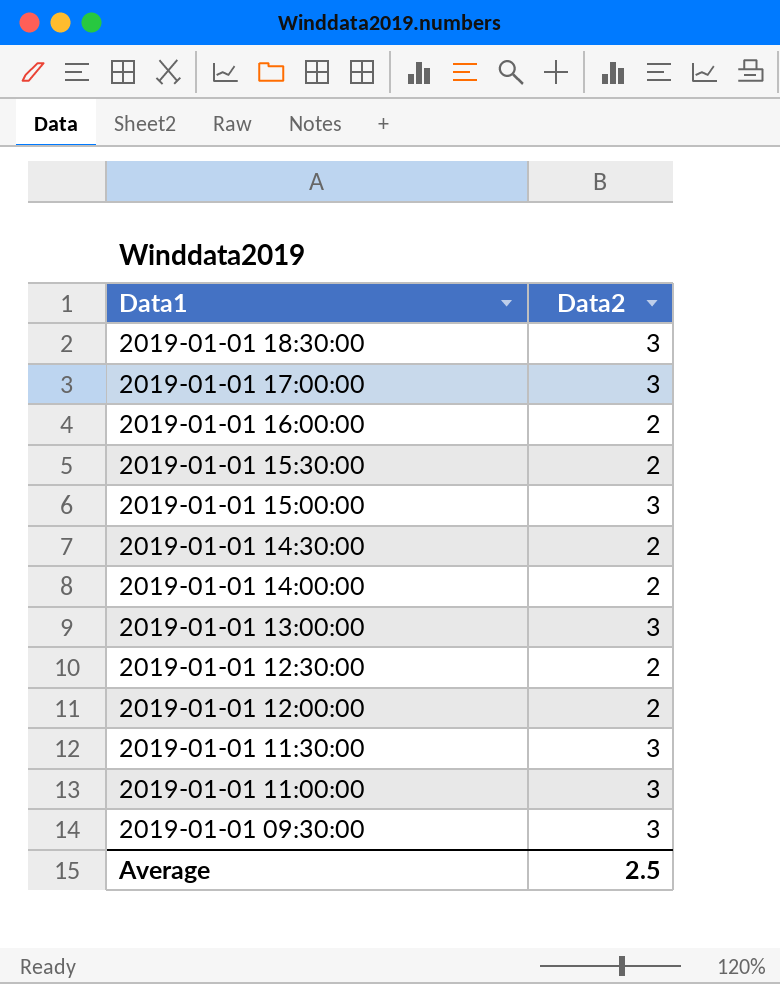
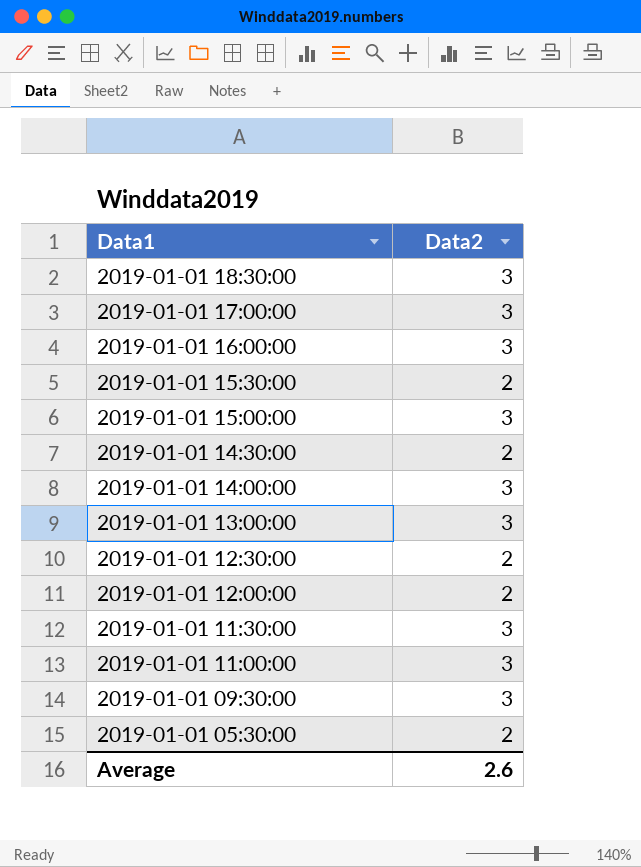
2019-01-01 16:00:00 | Data2: 2 -> 3
2019-01-01 14:00:00 | Data2: 2 -> 3
row 2019-01-01 05:30:00: none -> 2
Average | Data2: 2.5 -> 2.6

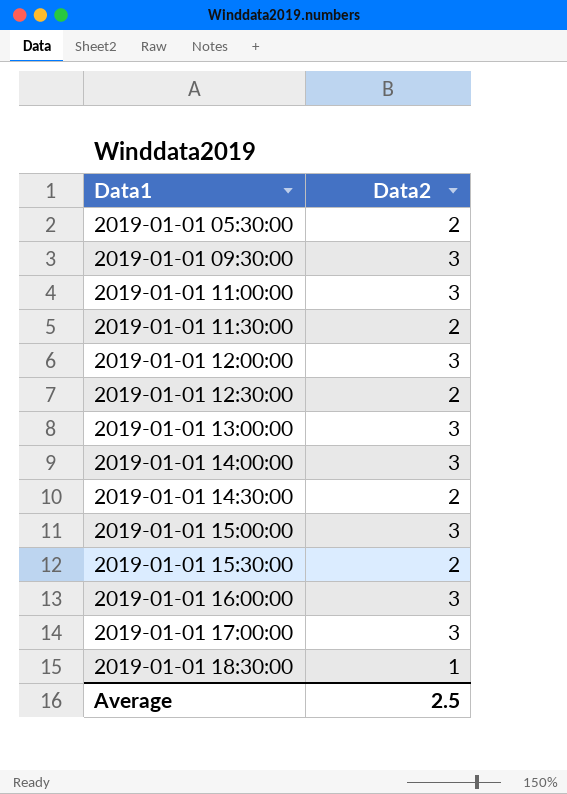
row order: Data1 descending -> Data1 ascending
2019-01-01 11:30:00 | Data2: 3 -> 2
2019-01-01 12:00:00 | Data2: 2 -> 3
2019-01-01 18:30:00 | Data2: 3 -> 1
Average | Data2: 2.6 -> 2.5

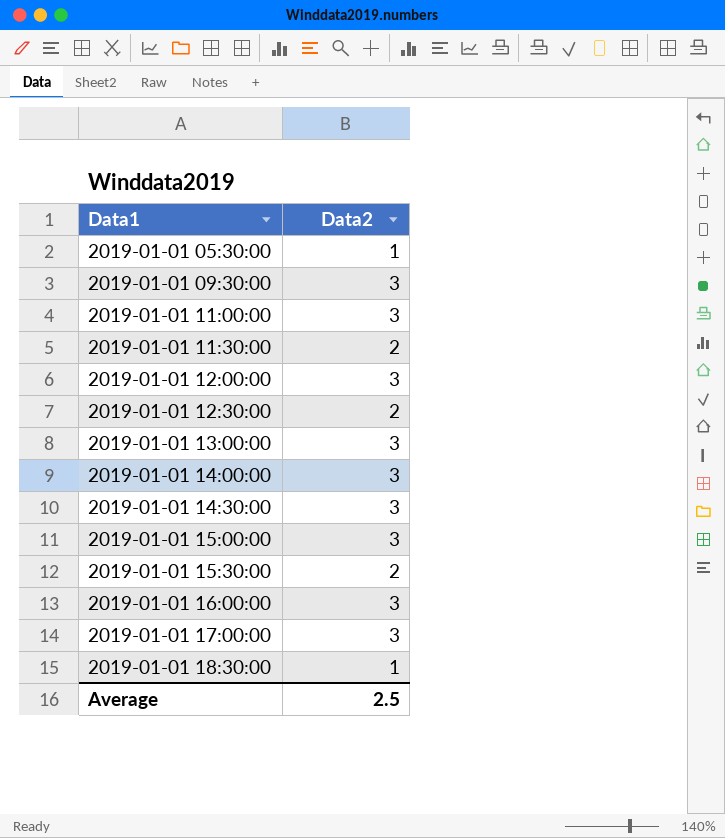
2019-01-01 05:30:00 | Data2: 2 -> 1
2019-01-01 14:30:00 | Data2: 2 -> 3

